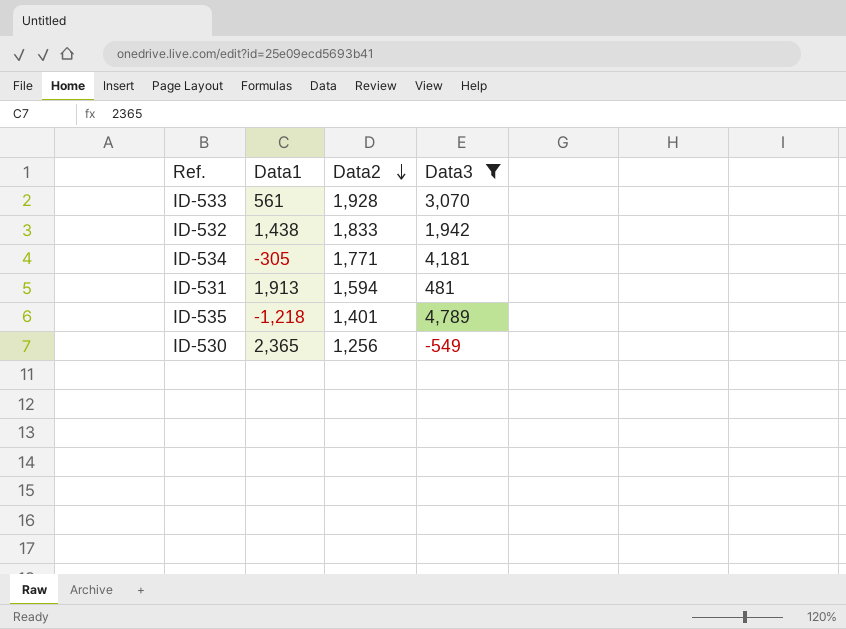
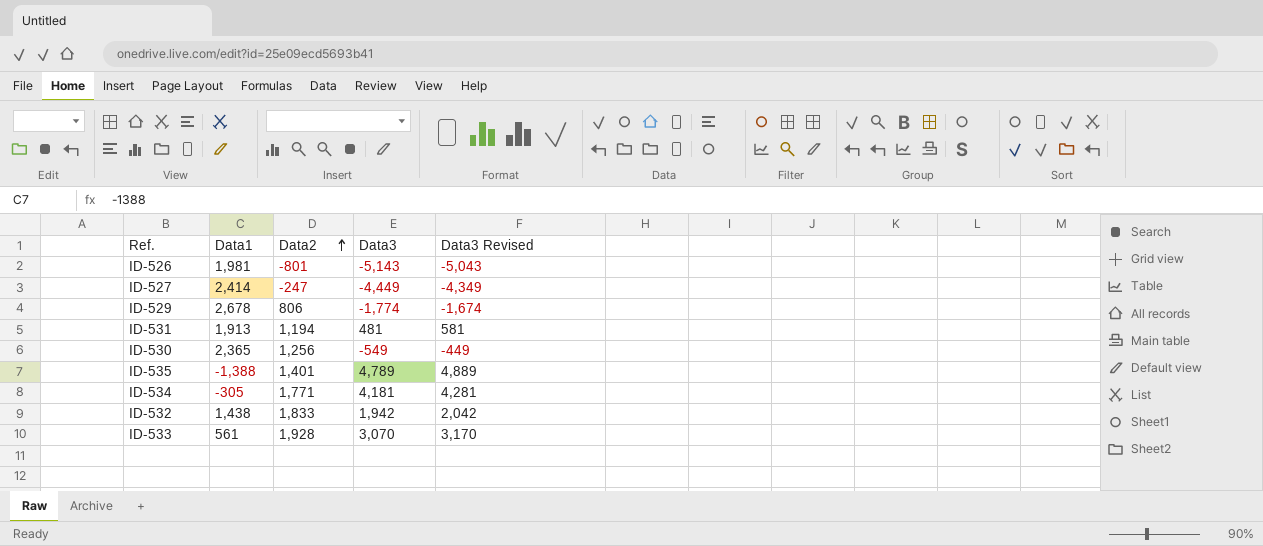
filter: Data3 >= -549 -> none
row order: Data2 descending -> Data2 ascending
column Data3 Revised | formula: none -> [Data3] + 100
ID-531 | Data2: 1,594 -> 1,194
ID-535 | Data1: -1,218 -> -1,388

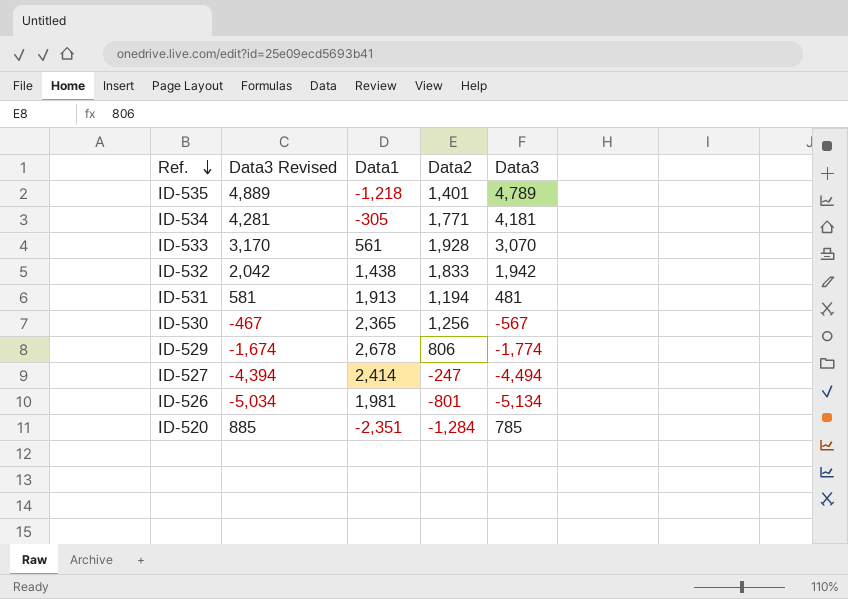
row order: Data2 ascending -> Ref. descending
column Data3 Revised | position: 5 -> 2
ID-535 | Data1: -1,388 -> -1,218
ID-530 | Data3 Revised: -449 -> -467
ID-530 | Data3: -549 -> -567
ID-527 | Data3 Revised: -4,349 -> -4,394
ID-527 | Data3: -4,449 -> -4,494
ID-526 | Data3 Revised: -5,043 -> -5,034
ID-526 | Data3: -5,143 -> -5,134
row ID-520: none -> 885 | -2,351 | -1,284 | 785

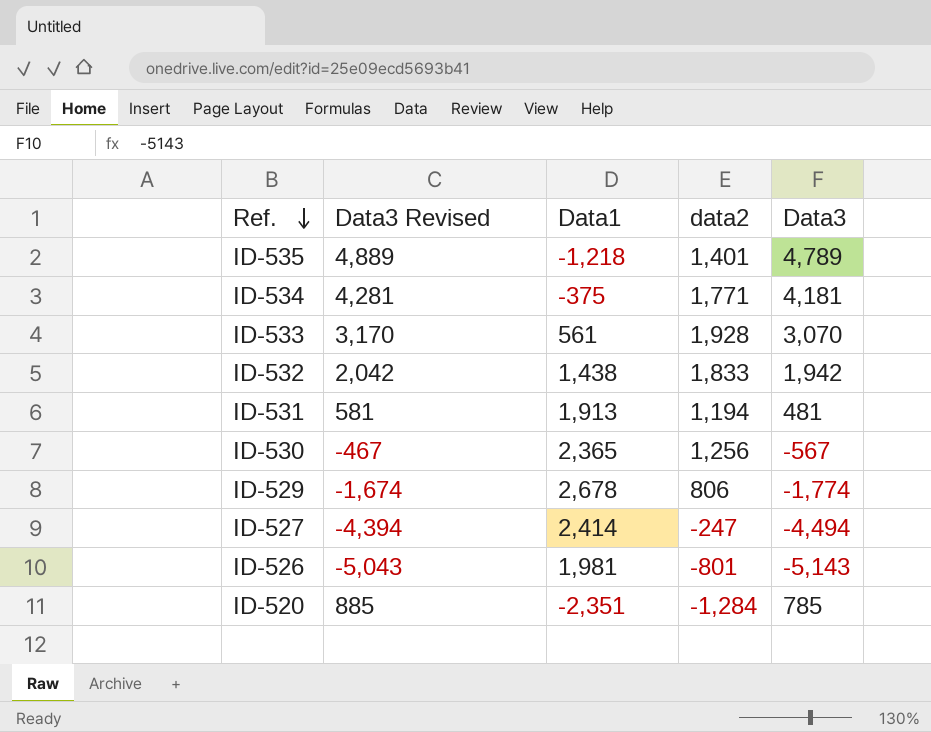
column name: Data2 -> data2
ID-534 | Data1: -305 -> -375
ID-526 | Data3 Revised: -5,034 -> -5,043
ID-526 | Data3: -5,134 -> -5,143

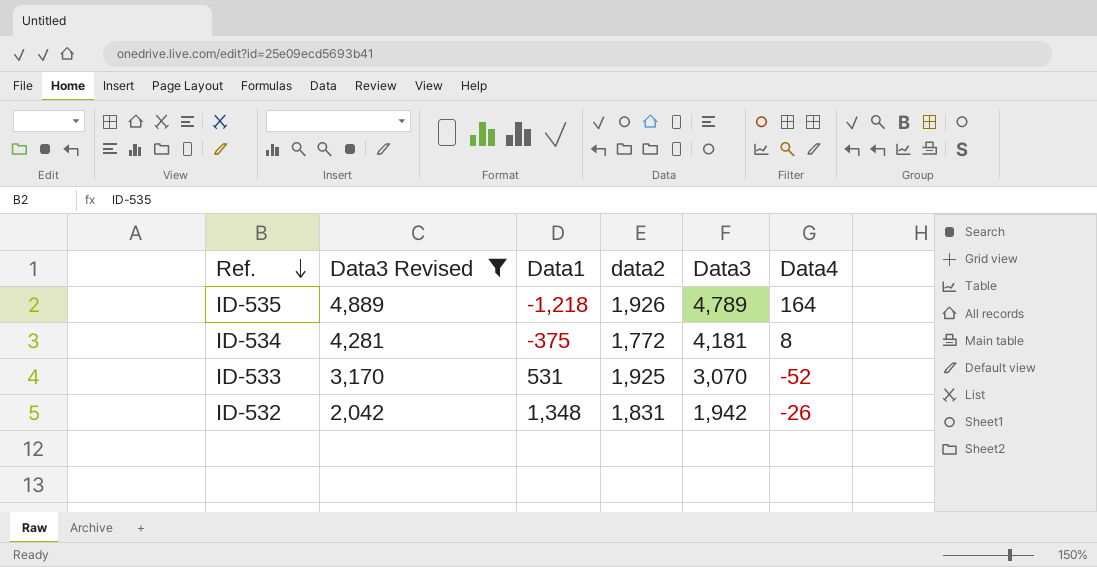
filter: none -> Data3 Revised >= 2,042
column Data4 | position: none -> 6
ID-535 | data2: 1,401 -> 1,926
ID-534 | data2: 1,771 -> 1,772
ID-533 | Data1: 561 -> 531
ID-533 | data2: 1,928 -> 1,925
ID-532 | Data1: 1,438 -> 1,348
ID-532 | data2: 1,833 -> 1,831

